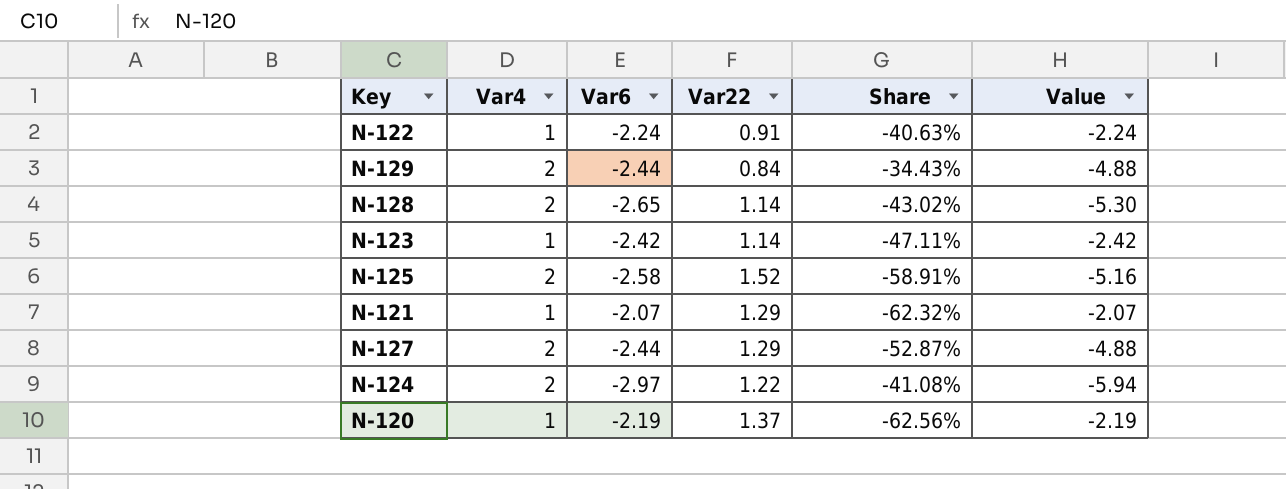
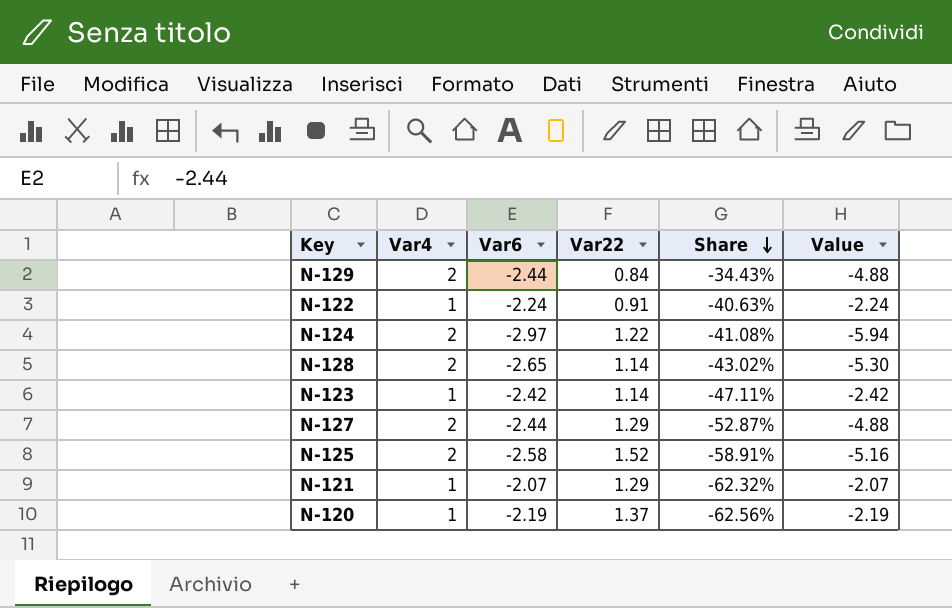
row order: none -> Share descending

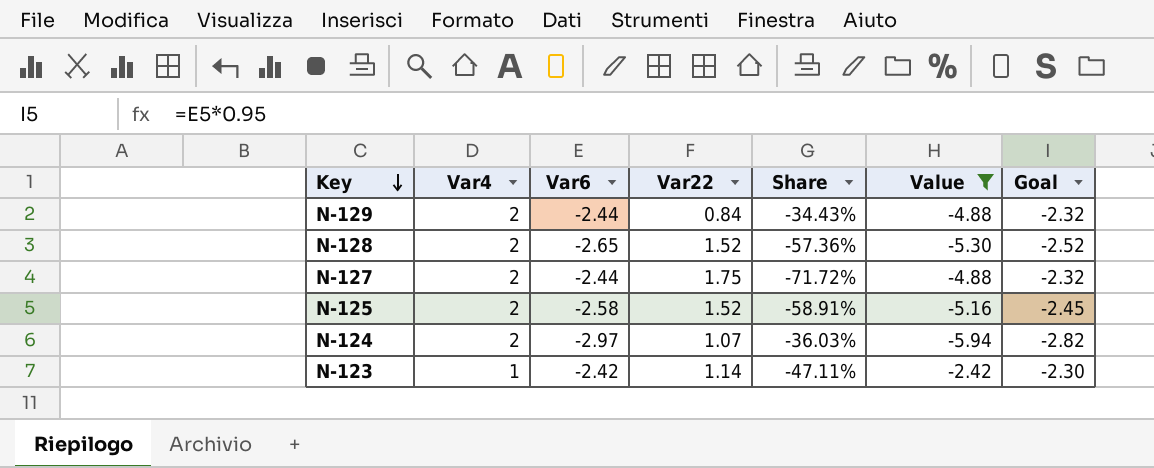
filter: none -> Value <= -2.42
row order: Share descending -> Key descending
column Goal | formula: none -> [Var6] * 0.95
N-128 | Var22: 1.14 -> 1.52
N-128 | Share: -43.02% -> -57.36%
N-127 | Var22: 1.29 -> 1.75
N-127 | Share: -52.87% -> -71.72%
N-124 | Var22: 1.22 -> 1.07
N-124 | Share: -41.08% -> -36.03%

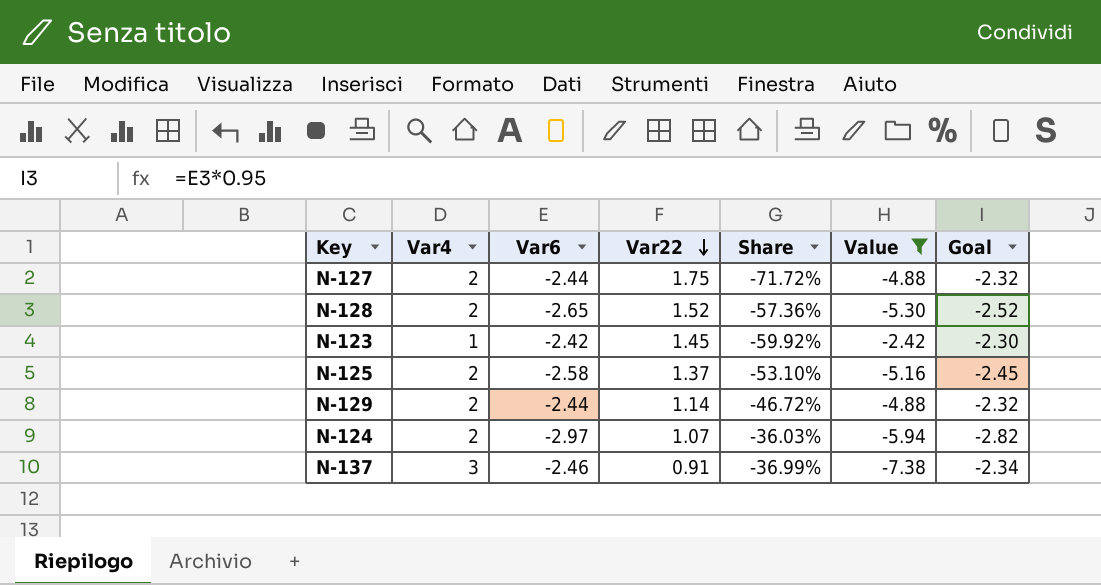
row order: Key descending -> Var22 descending
N-123 | Var22: 1.14 -> 1.45
N-123 | Share: -47.11% -> -59.92%
N-125 | Var22: 1.52 -> 1.37
N-125 | Share: -58.91% -> -53.10%
N-129 | Var22: 0.84 -> 1.14
N-129 | Share: -34.43% -> -46.72%
row N-137: none -> 3 | -2.46 | 0.91 | -36.99% | -7.38 | -2.34

